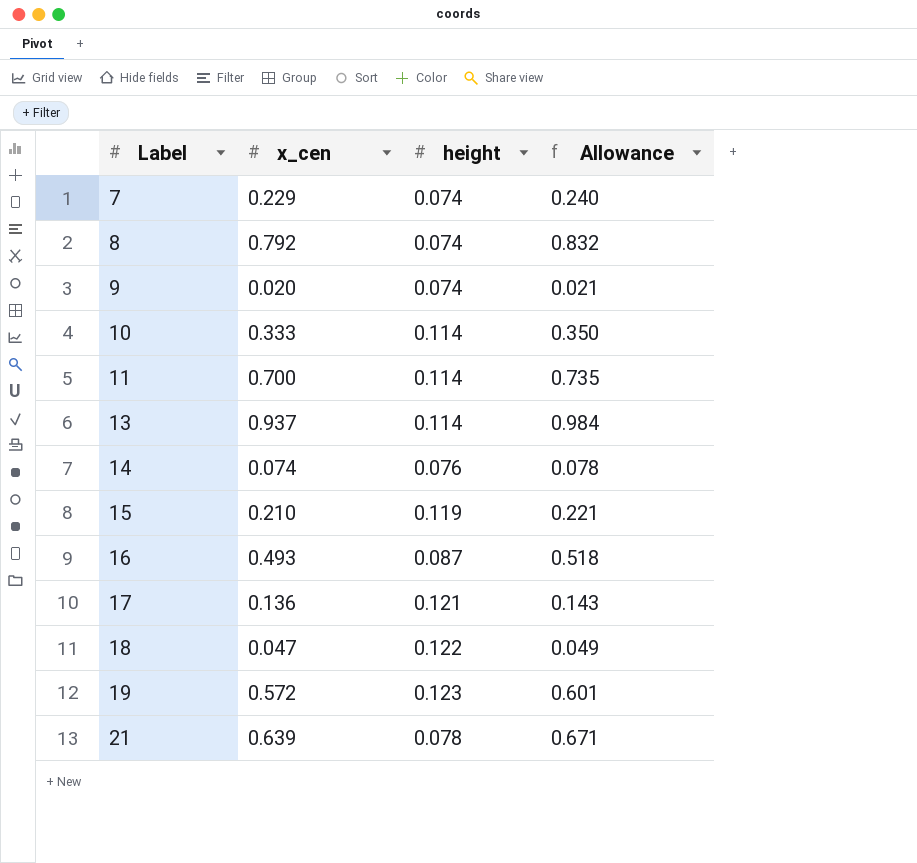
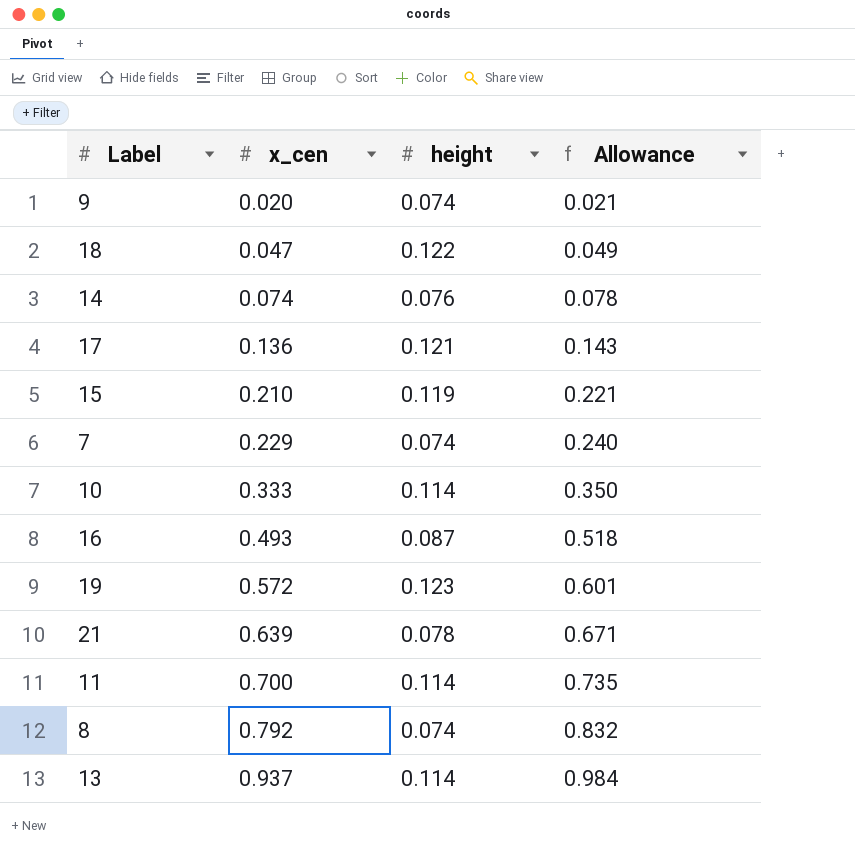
row order: Label ascending -> x_cen ascending

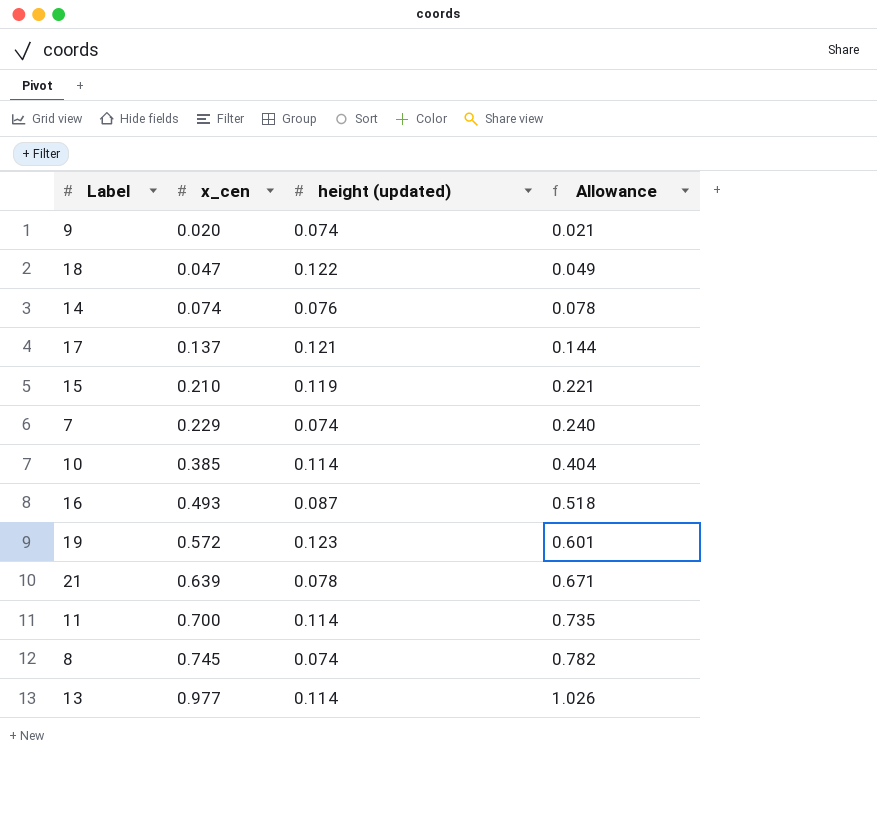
column name: height -> height (updated)
17 | x_cen: 0.136 -> 0.137
17 | Allowance: 0.143 -> 0.144
10 | x_cen: 0.333 -> 0.385
10 | Allowance: 0.350 -> 0.404
8 | x_cen: 0.792 -> 0.745
8 | Allowance: 0.832 -> 0.782
13 | x_cen: 0.937 -> 0.977
13 | Allowance: 0.984 -> 1.026

